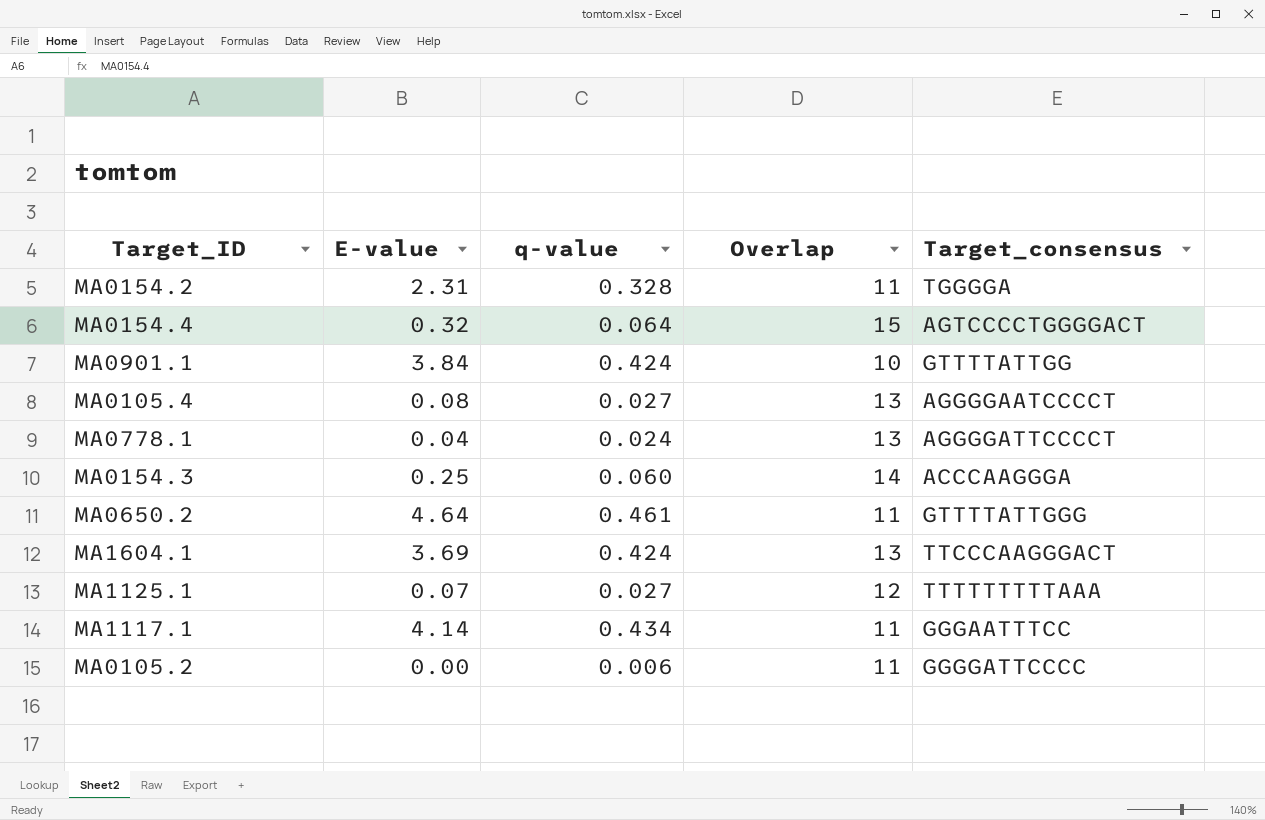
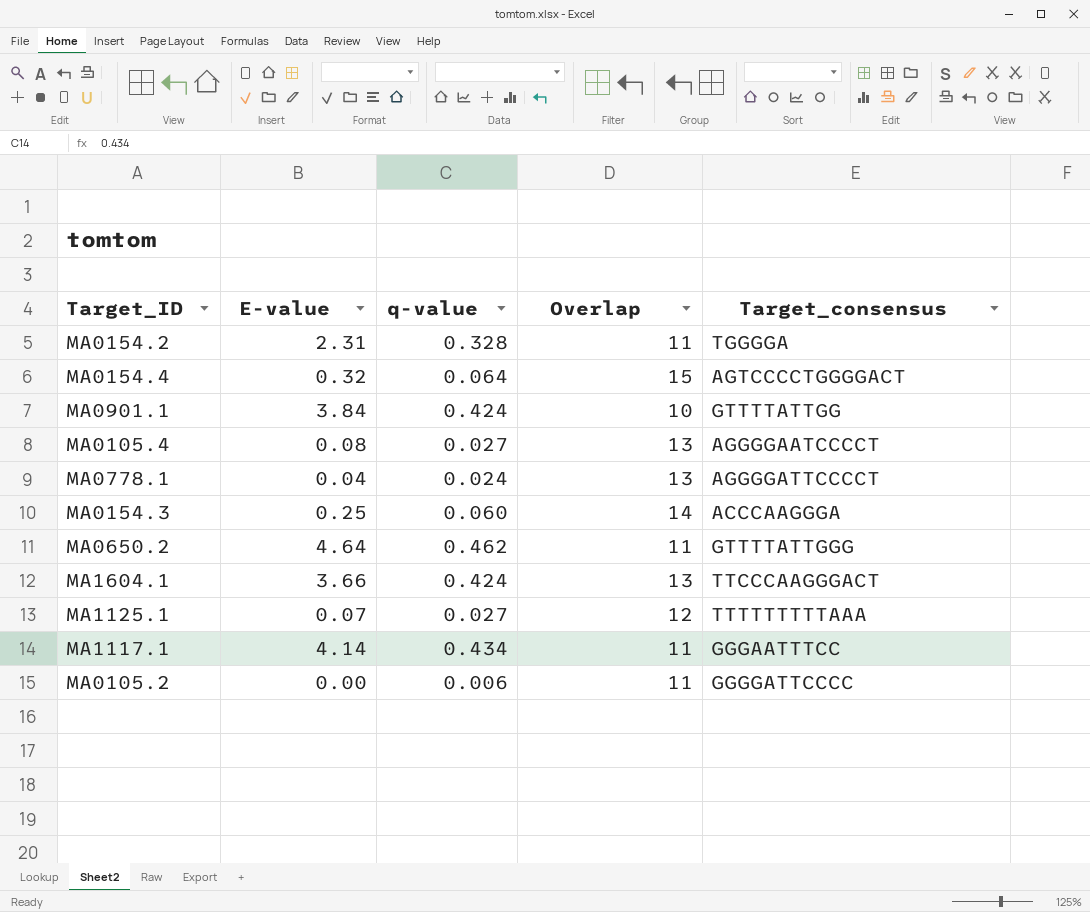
MA0650.2 | q-value: 0.461 -> 0.462
MA1604.1 | E-value: 3.69 -> 3.66

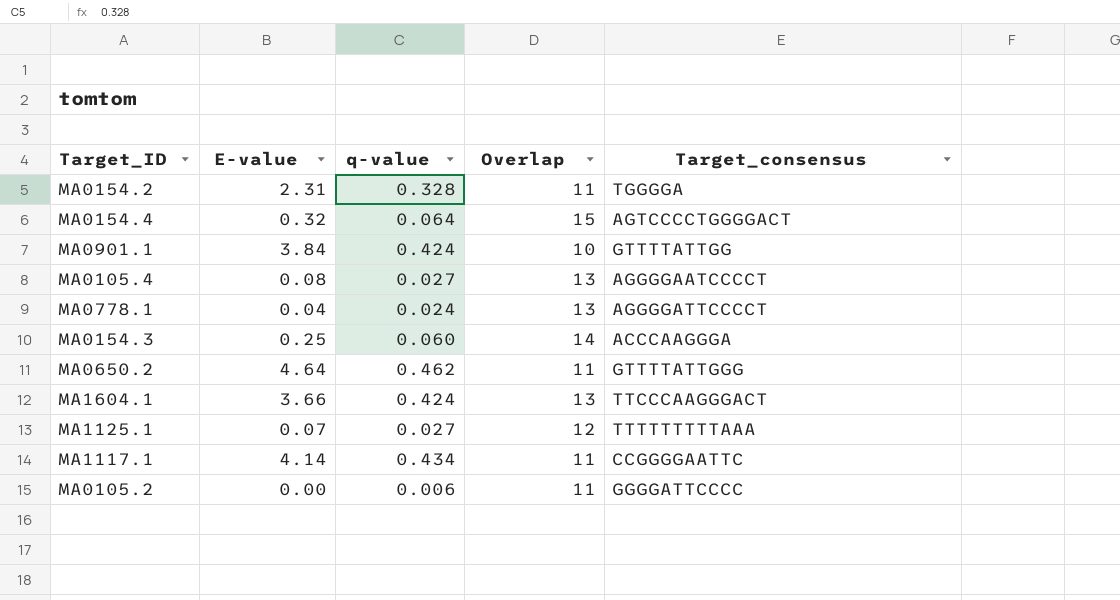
MA1117.1 | Target_consensus: GGGAATTTCC -> CCGGGGAATTC

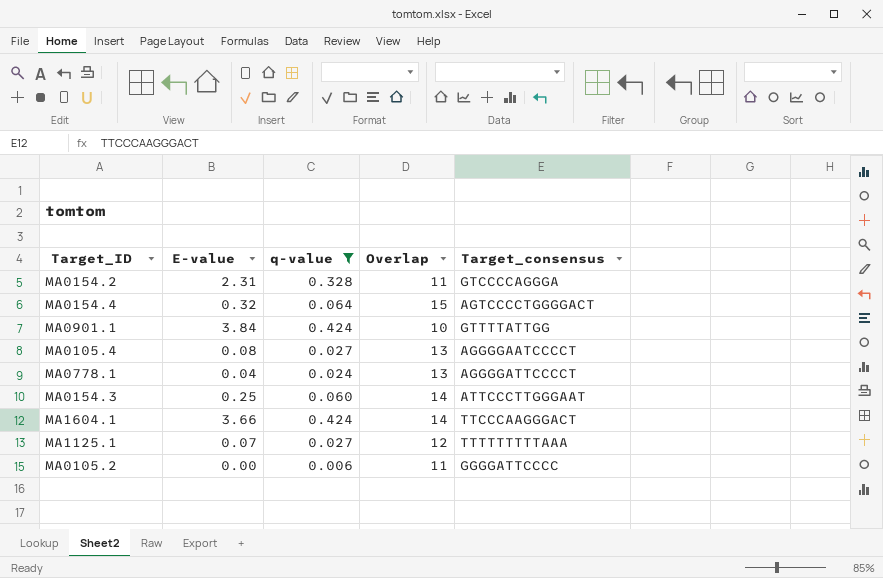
filter: none -> q-value <= 0.424
MA0154.2 | Target_consensus: TGGGGA -> GTCCCCAGGGA
MA0154.3 | Target_consensus: ACCCAAGGGA -> ATTCCCTTGGGAAT
MA1604.1 | Overlap: 13 -> 14

